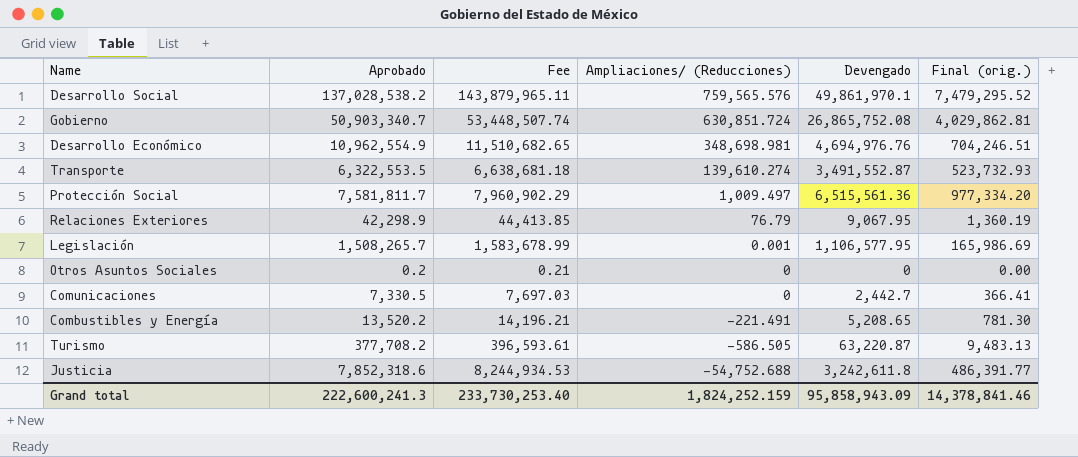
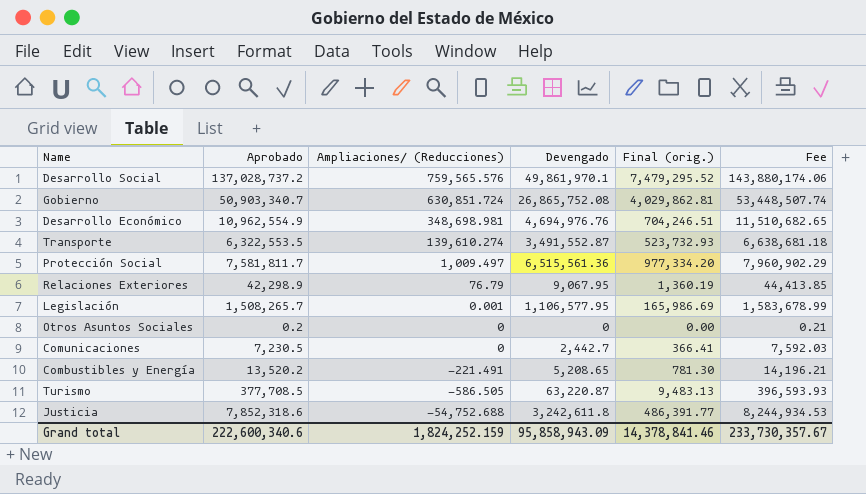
column Fee | position: 3 -> 6
Desarrollo Social | Aprobado: 137,028,538.2 -> 137,028,737.2
Desarrollo Social | Fee: 143,879,965.11 -> 143,880,174.06
Comunicaciones | Aprobado: 7,330.5 -> 7,230.5
Comunicaciones | Fee: 7,697.03 -> 7,592.03
Turismo | Aprobado: 377,708.2 -> 377,708.5
Turismo | Fee: 396,593.61 -> 396,593.93
Grand total | Aprobado: 222,600,241.3 -> 222,600,340.6
Grand total | Fee: 233,730,253.40 -> 233,730,357.67

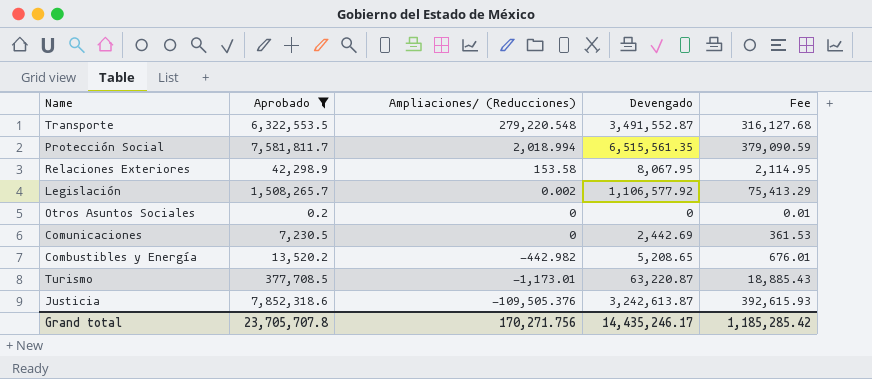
filter: none -> Aprobado <= 7,852,318.6
column Final (orig.) | formula: [Devengado] * 0.15 -> none
column Fee | formula: [Aprobado] * 1.05 -> [Aprobado] * 0.05
Transporte | Ampliaciones/ (Reducciones): 139,610.274 -> 279,220.548
Protección Social | Ampliaciones/ (Reducciones): 1,009.497 -> 2,018.994
Protección Social | Devengado: 6,515,561.36 -> 6,515,561.35
Relaciones Exteriores | Ampliaciones/ (Reducciones): 76.79 -> 153.58
Relaciones Exteriores | Devengado: 9,067.95 -> 8,067.95
Legislación | Ampliaciones/ (Reducciones): 0.001 -> 0.002
Legislación | Devengado: 1,106,577.95 -> 1,106,577.92
Comunicaciones | Devengado: 2,442.7 -> 2,442.69
Combustibles y Energía | Ampliaciones/ (Reducciones): -221.491 -> -442.982
Turismo | Ampliaciones/ (Reducciones): -586.505 -> -1,173.01
Justicia | Ampliaciones/ (Reducciones): -54,752.688 -> -109,505.376
Justicia | Devengado: 3,242,611.8 -> 3,242,613.87
Grand total | Aprobado: 222,600,340.6 -> 23,705,707.8
Grand total | Ampliaciones/ (Reducciones): 1,824,252.159 -> 170,271.756
Grand total | Devengado: 95,858,943.09 -> 14,435,246.17
Grand total | Fee: 233,730,357.67 -> 1,185,285.42

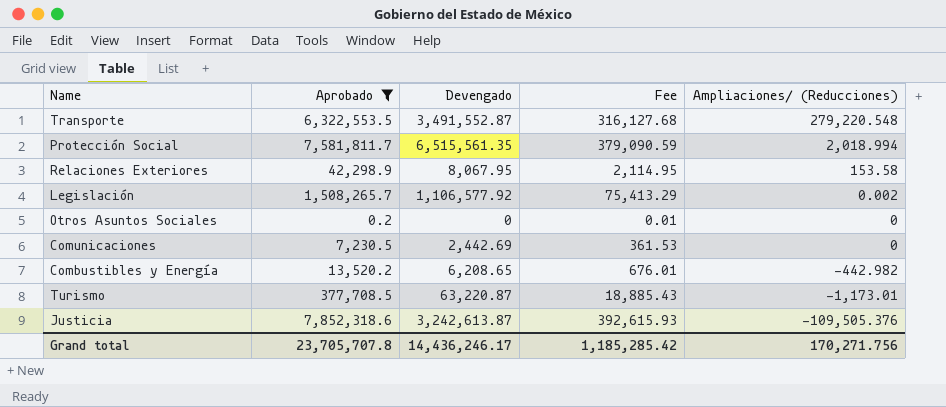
column Ampliaciones/ (Reducciones) | position: 3 -> 5
Combustibles y Energía | Devengado: 5,208.65 -> 6,208.65
Grand total | Devengado: 14,435,246.17 -> 14,436,246.17

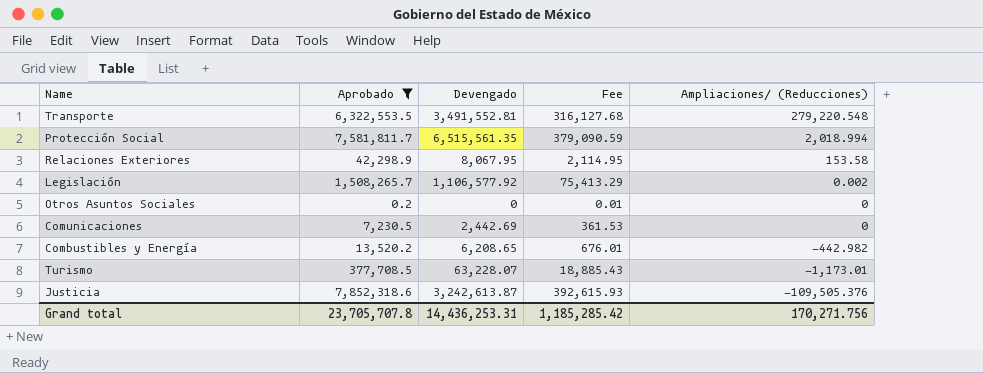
Transporte | Devengado: 3,491,552.87 -> 3,491,552.81
Turismo | Devengado: 63,220.87 -> 63,228.07
Grand total | Devengado: 14,436,246.17 -> 14,436,253.31

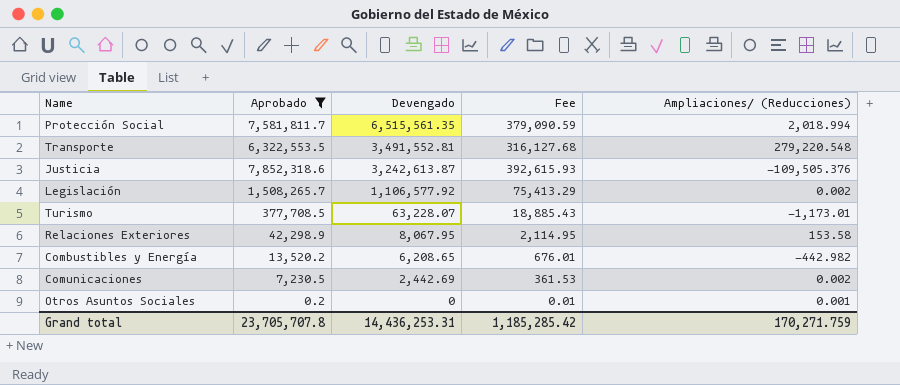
row order: Ampliaciones/ (Reducciones) descending -> Devengado descending
Comunicaciones | Ampliaciones/ (Reducciones): 0 -> 0.002
Otros Asuntos Sociales | Ampliaciones/ (Reducciones): 0 -> 0.001
Grand total | Ampliaciones/ (Reducciones): 170,271.756 -> 170,271.759

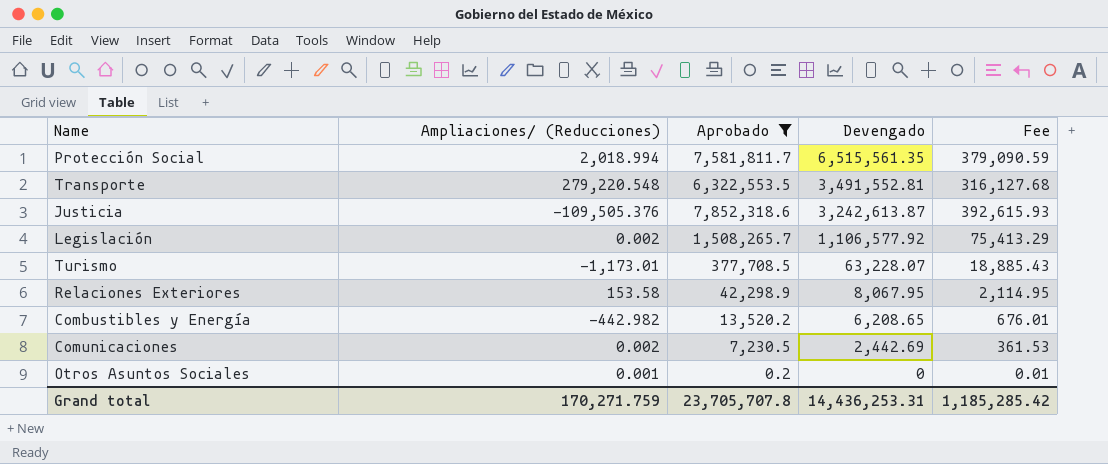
column Ampliaciones/ (Reducciones) | position: 5 -> 2

